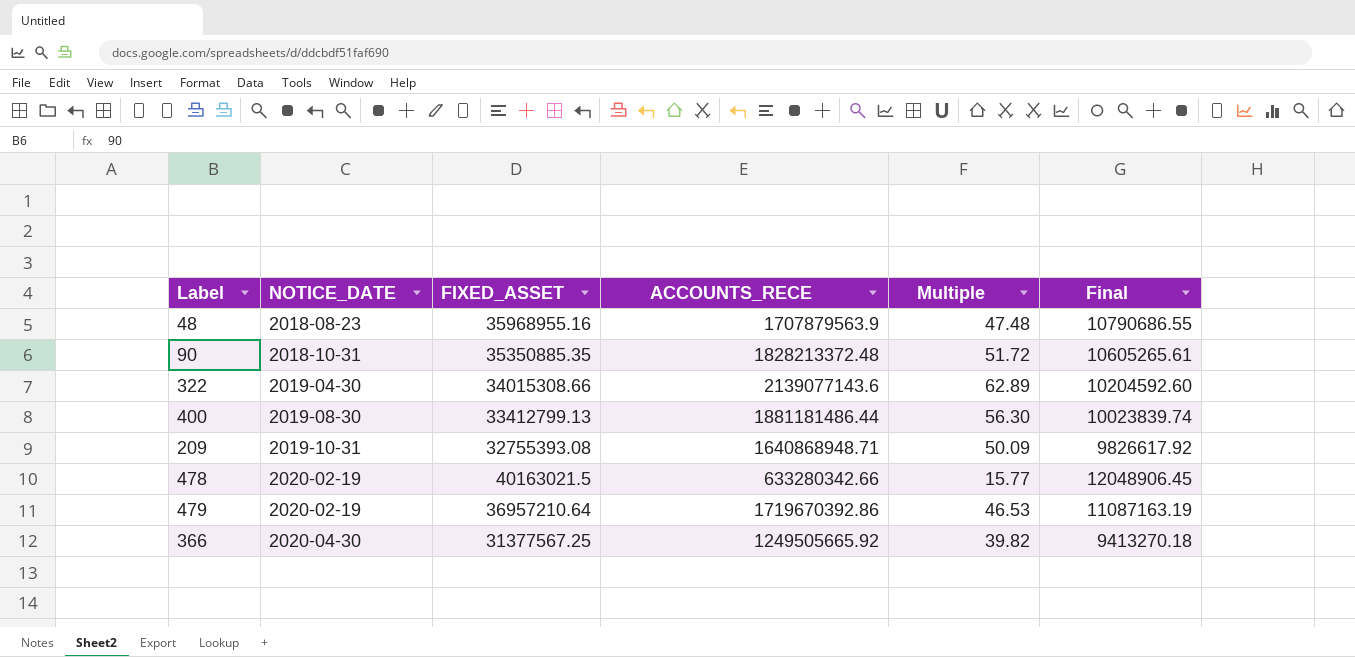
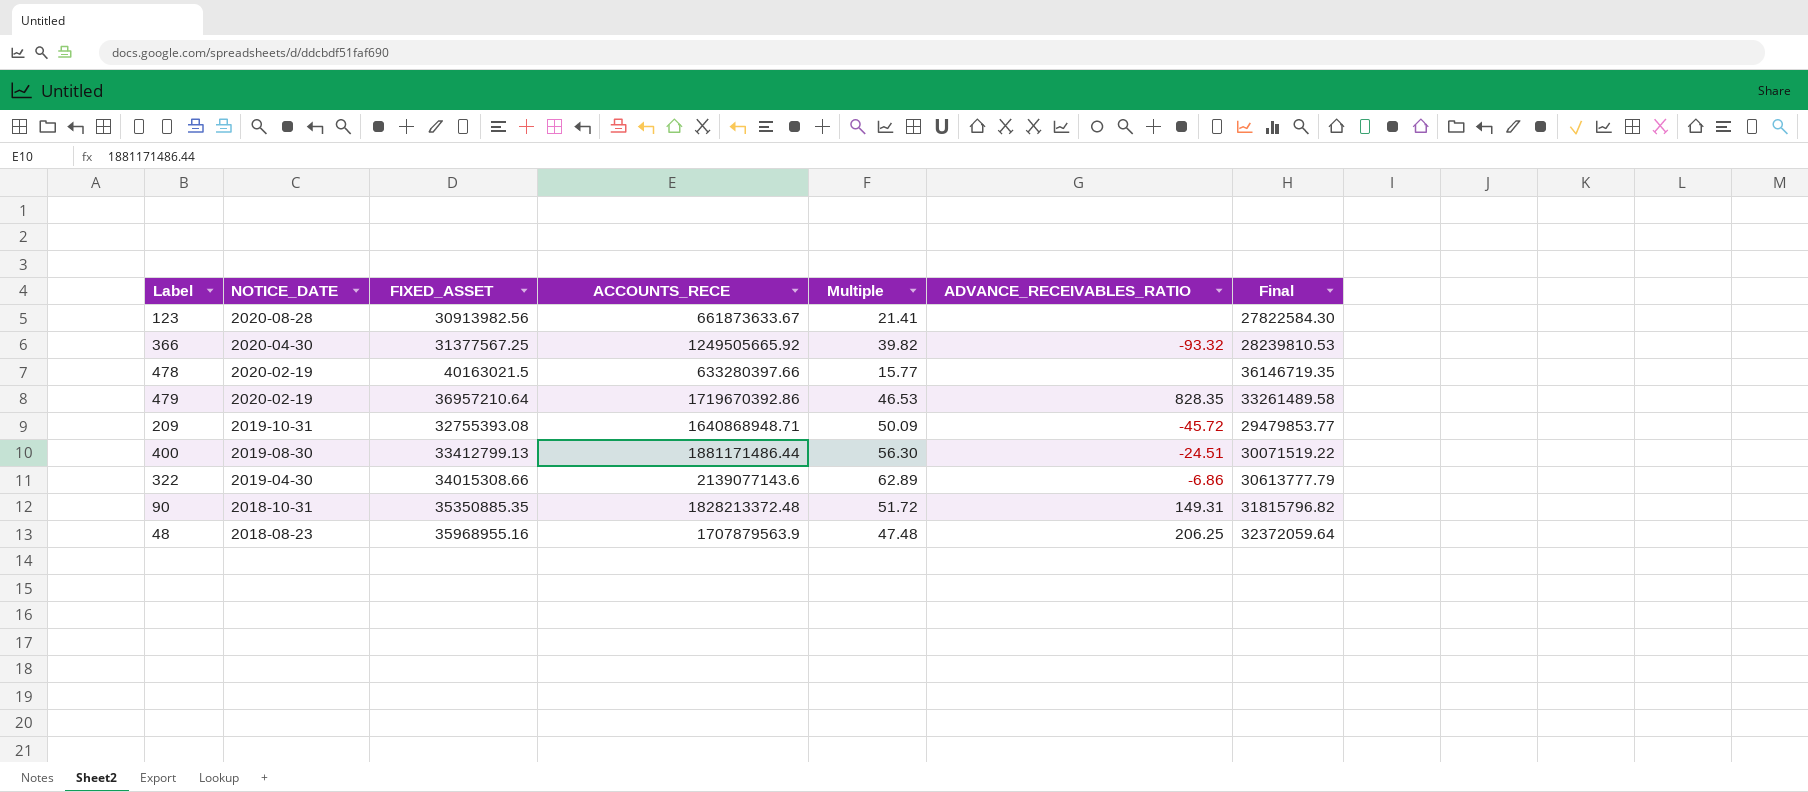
row order: NOTICE_DATE ascending -> NOTICE_DATE descending
column ADVANCE_RECEIVABLES_RATIO | position: none -> 6
column Final | formula: [FIXED_ASSET] * 0.3 -> [FIXED_ASSET] * 0.9
row 123: none -> 2020-08-28 | 30913982.56 | 661873633.67 | 21.41 | none | 27822584.30
478 | ACCOUNTS_RECE: 633280342.66 -> 633280397.66
400 | ACCOUNTS_RECE: 1881181486.44 -> 1881171486.44

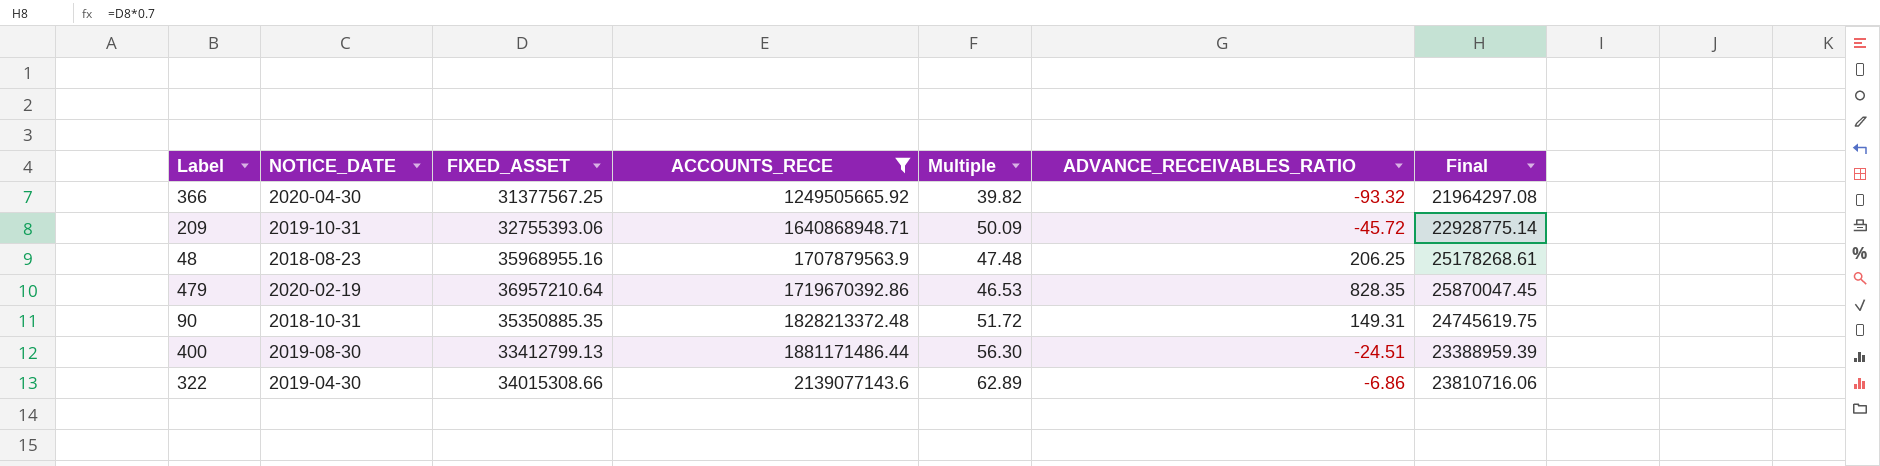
filter: none -> ACCOUNTS_RECE >= 1249505665.92
row order: NOTICE_DATE descending -> ACCOUNTS_RECE ascending
column Final | formula: [FIXED_ASSET] * 0.9 -> [FIXED_ASSET] * 0.7
209 | FIXED_ASSET: 32755393.08 -> 32755393.06

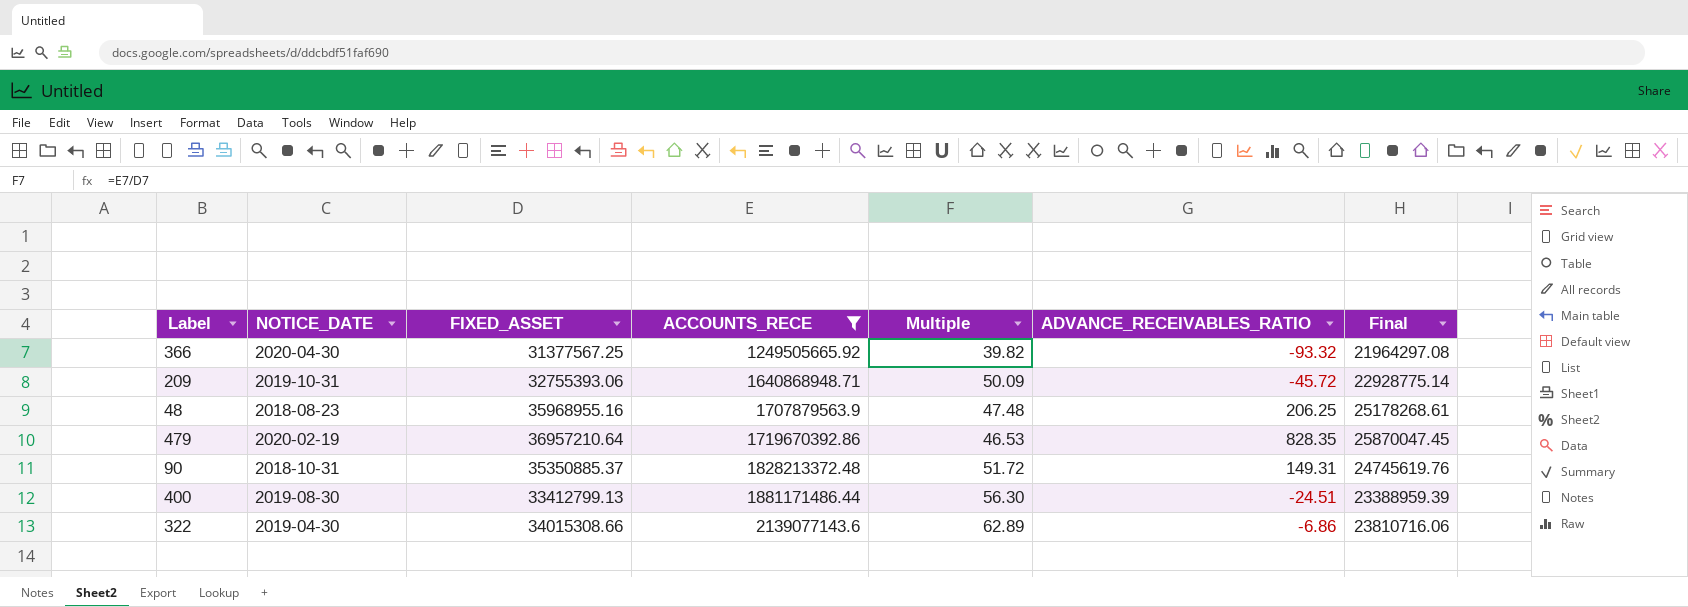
90 | FIXED_ASSET: 35350885.35 -> 35350885.37
90 | Final: 24745619.75 -> 24745619.76

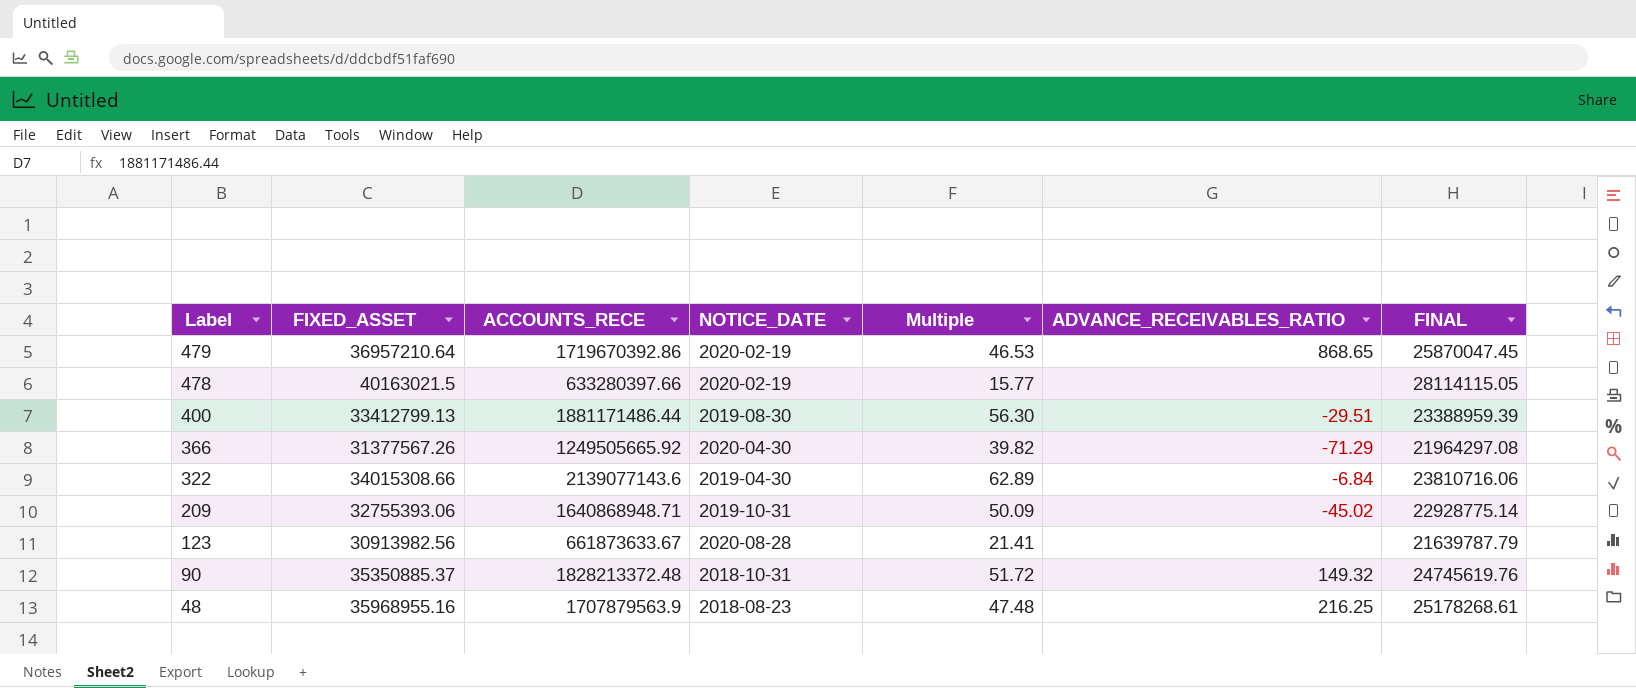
filter: ACCOUNTS_RECE >= 1249505665.92 -> none
row order: ACCOUNTS_RECE ascending -> Label descending
column NOTICE_DATE | position: 2 -> 4
column name: Final -> FINAL
479 | ADVANCE_RECEIVABLES_RATIO: 828.35 -> 868.65
400 | ADVANCE_RECEIVABLES_RATIO: -24.51 -> -29.51
366 | FIXED_ASSET: 31377567.25 -> 31377567.26
366 | ADVANCE_RECEIVABLES_RATIO: -93.32 -> -71.29
322 | ADVANCE_RECEIVABLES_RATIO: -6.86 -> -6.84
209 | ADVANCE_RECEIVABLES_RATIO: -45.72 -> -45.02
90 | ADVANCE_RECEIVABLES_RATIO: 149.31 -> 149.32
48 | ADVANCE_RECEIVABLES_RATIO: 206.25 -> 216.25

